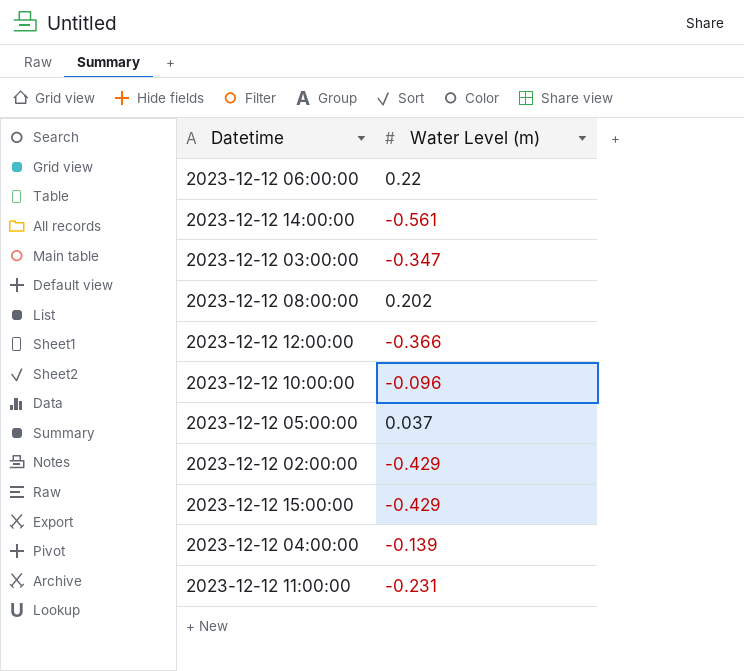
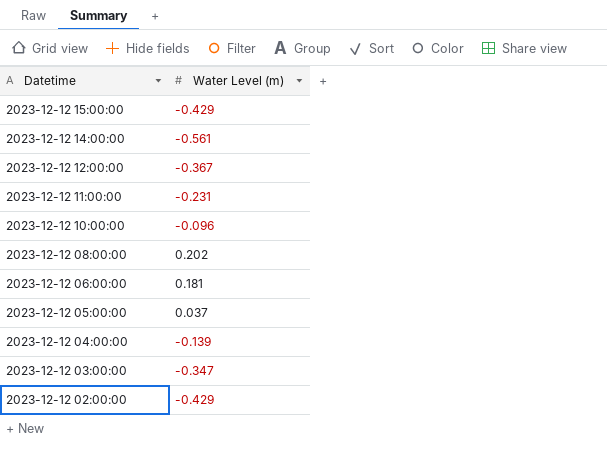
row order: none -> Datetime descending
2023-12-12 12:00:00 | Water Level (m): -0.366 -> -0.367
2023-12-12 06:00:00 | Water Level (m): 0.22 -> 0.181

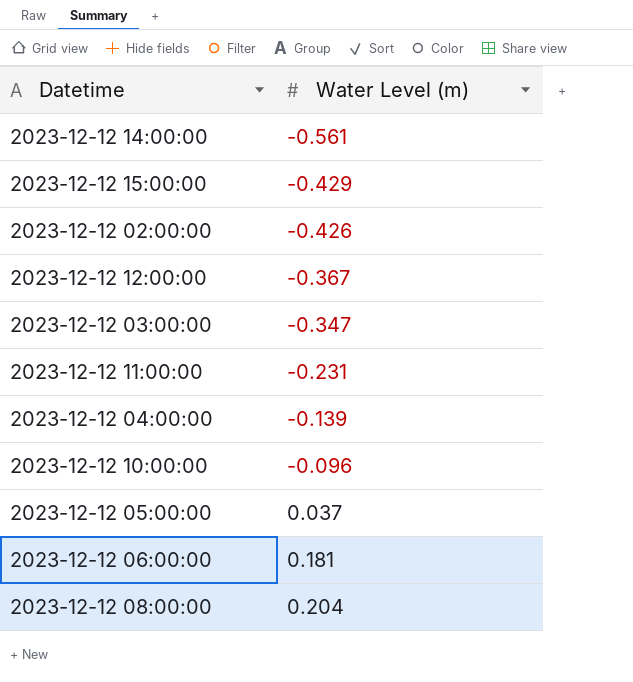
row order: Datetime descending -> Water Level (m) ascending
2023-12-12 02:00:00 | Water Level (m): -0.429 -> -0.426
2023-12-12 08:00:00 | Water Level (m): 0.202 -> 0.204

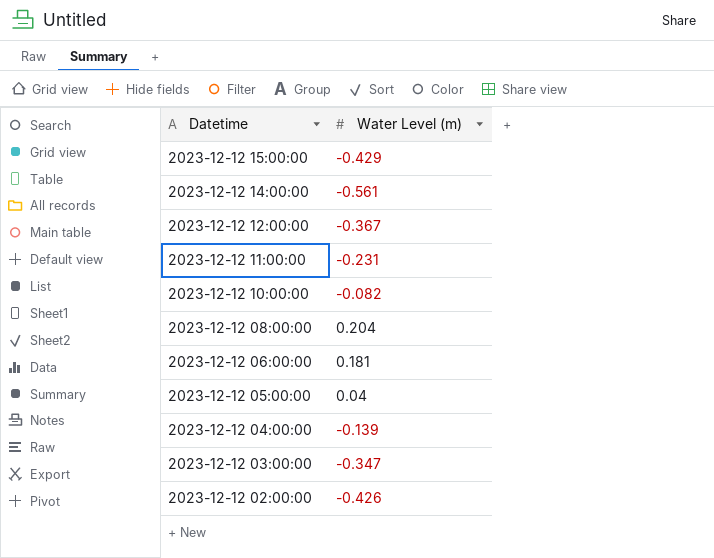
row order: Water Level (m) ascending -> Datetime descending
2023-12-12 10:00:00 | Water Level (m): -0.096 -> -0.082
2023-12-12 05:00:00 | Water Level (m): 0.037 -> 0.04

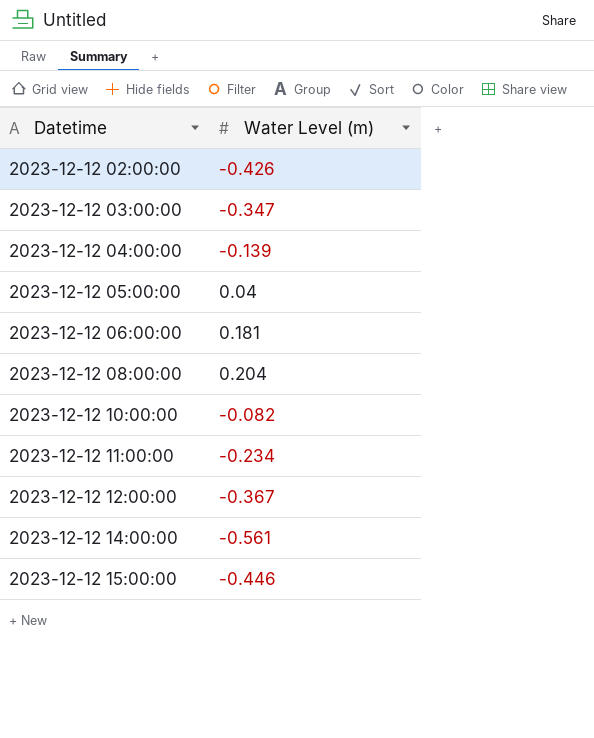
row order: Datetime descending -> Datetime ascending
2023-12-12 11:00:00 | Water Level (m): -0.231 -> -0.234
2023-12-12 15:00:00 | Water Level (m): -0.429 -> -0.446

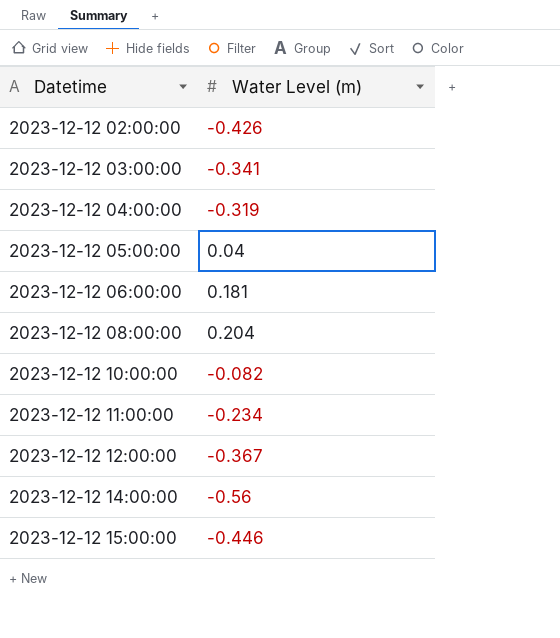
2023-12-12 03:00:00 | Water Level (m): -0.347 -> -0.341
2023-12-12 04:00:00 | Water Level (m): -0.139 -> -0.319
2023-12-12 14:00:00 | Water Level (m): -0.561 -> -0.56

